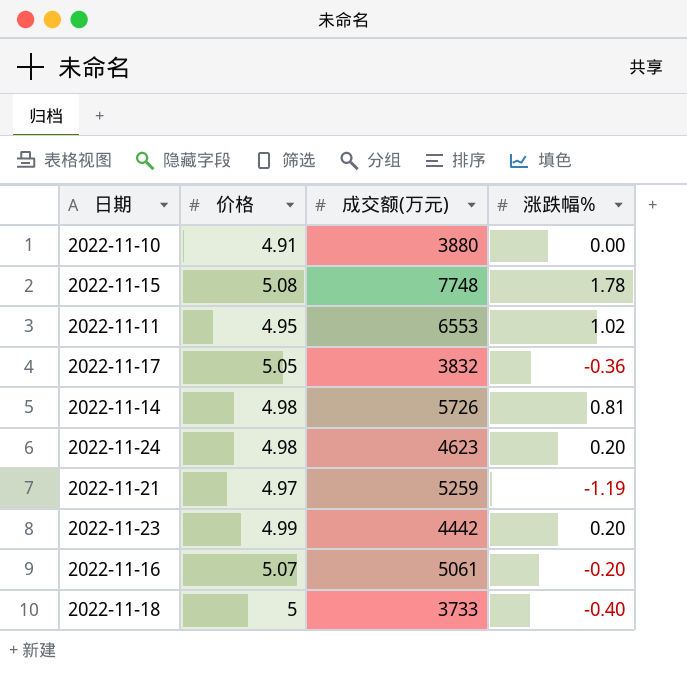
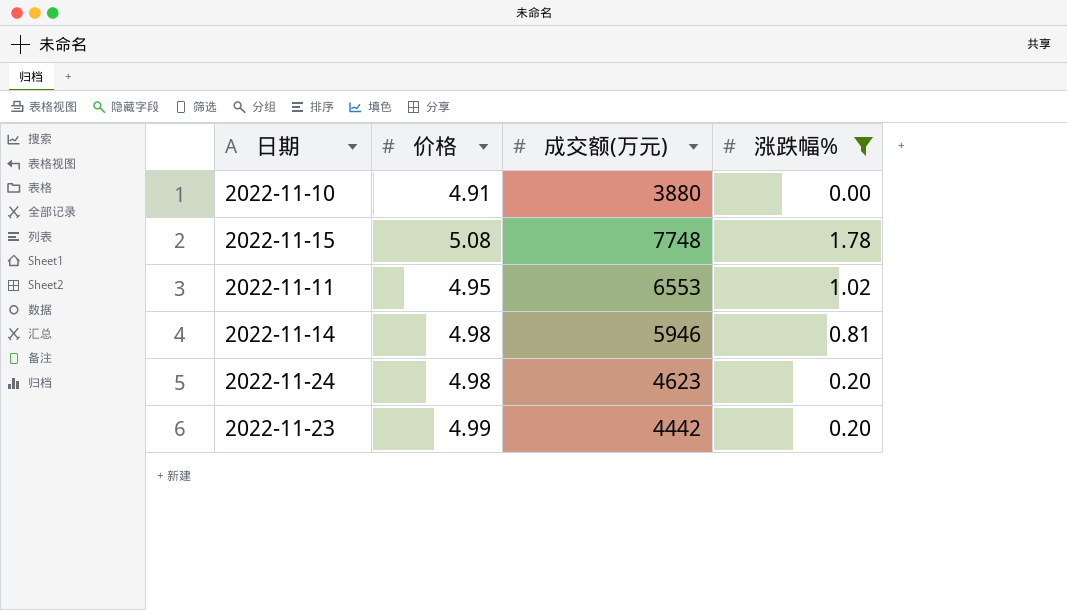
filter: none -> 涨跌幅% >= 0.00
2022-11-14 | 成交额(万元): 5726 -> 5946

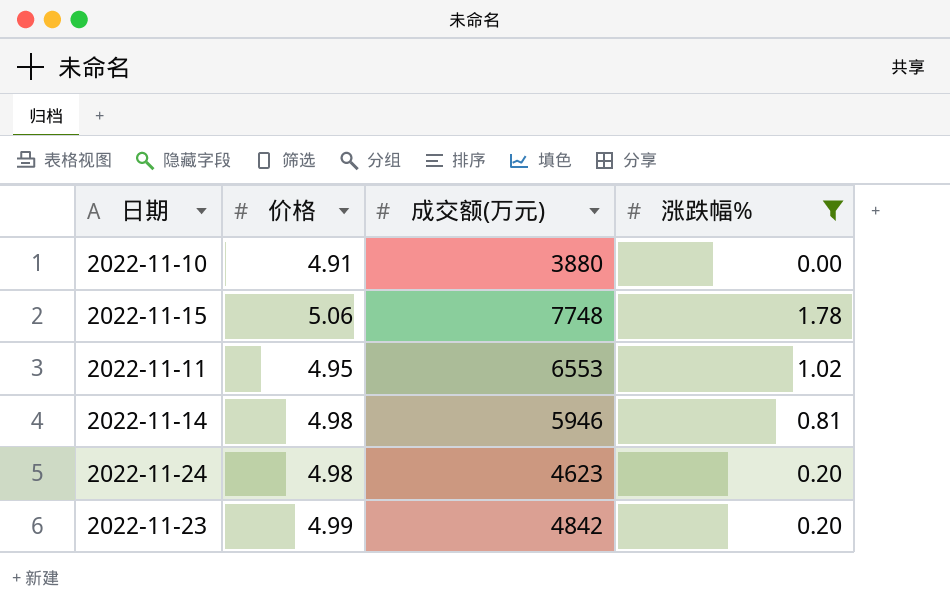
2022-11-15 | 价格: 5.08 -> 5.06
2022-11-23 | 成交额(万元): 4442 -> 4842

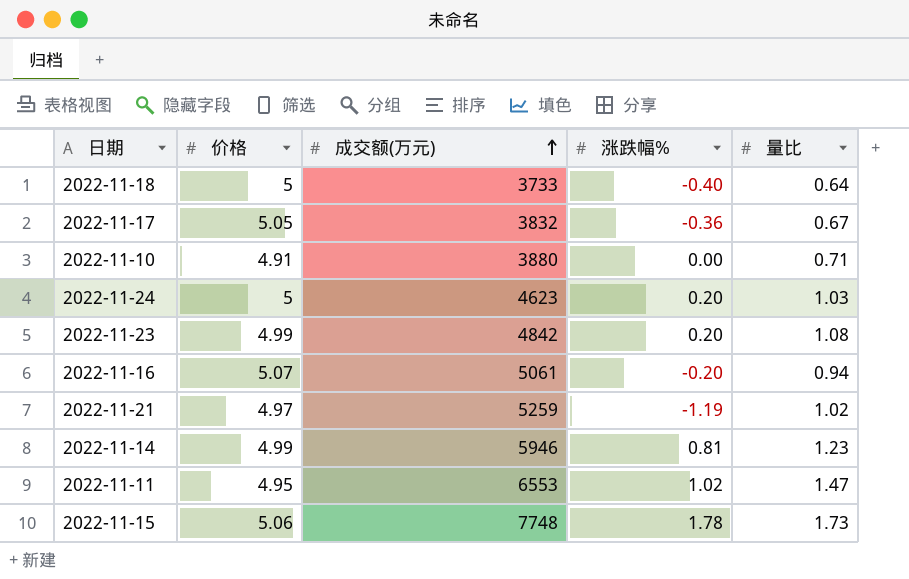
filter: 涨跌幅% >= 0.00 -> none
row order: none -> 成交额(万元) ascending
column 量比 | position: none -> 5
2022-11-24 | 价格: 4.98 -> 5
2022-11-14 | 价格: 4.98 -> 4.99

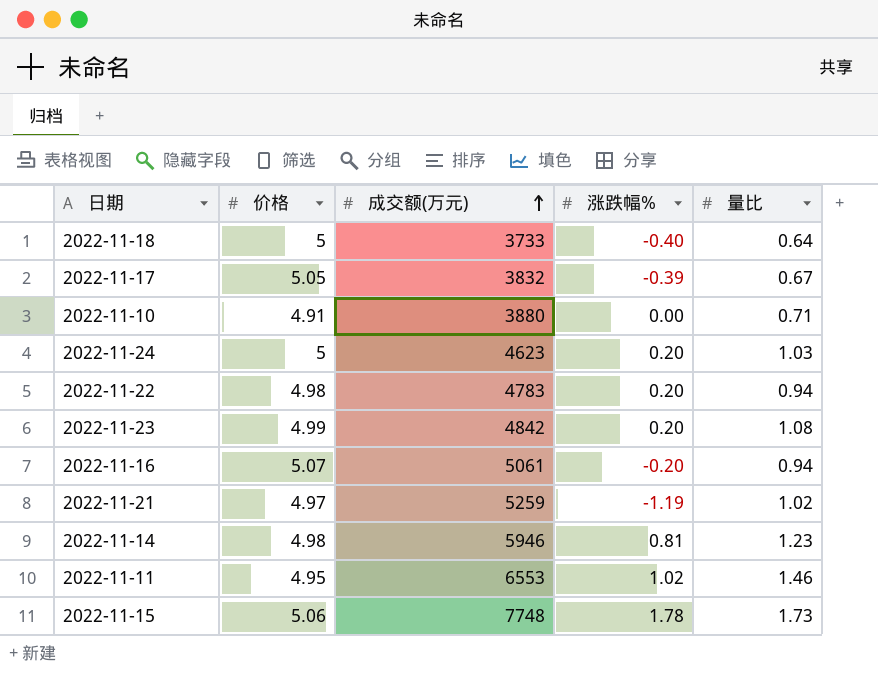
2022-11-17 | 涨跌幅%: -0.36 -> -0.39
row 2022-11-22: none -> 4.98 | 4783 | 0.20 | 0.94
2022-11-14 | 价格: 4.99 -> 4.98
2022-11-11 | 量比: 1.47 -> 1.46

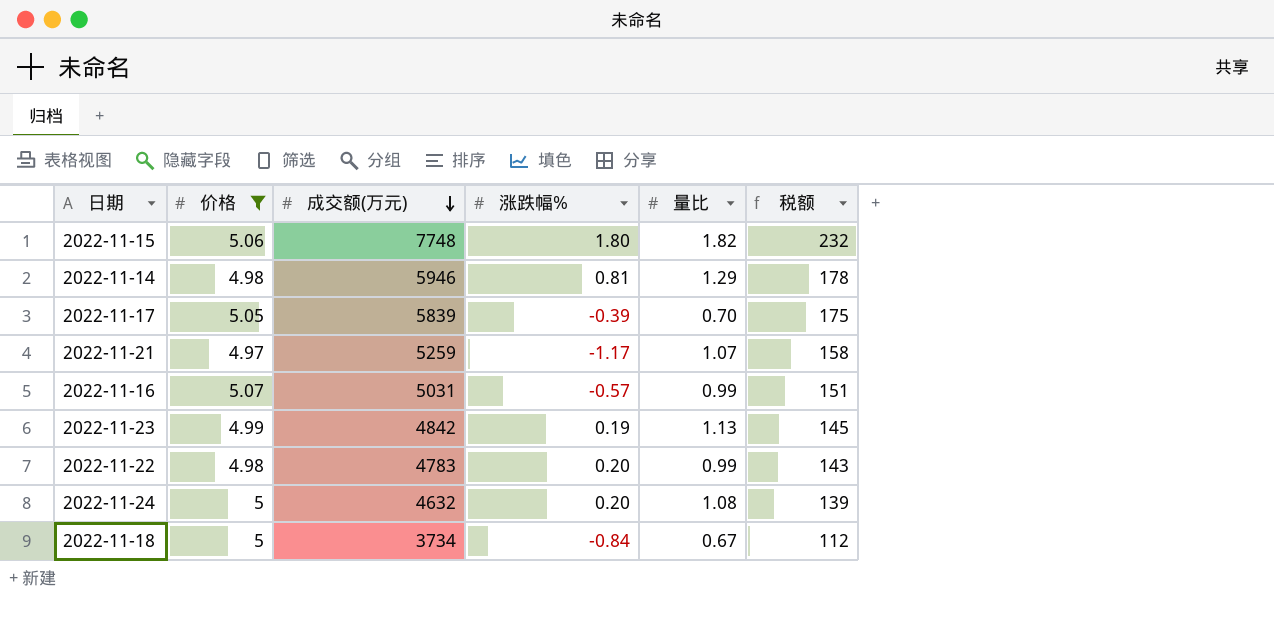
filter: none -> 价格 >= 4.97
row order: 成交额(万元) ascending -> 成交额(万元) descending
column 税额 | formula: none -> [成交额(万元)] * 0.03
2022-11-15 | 涨跌幅%: 1.78 -> 1.80
2022-11-15 | 量比: 1.73 -> 1.82
2022-11-14 | 量比: 1.23 -> 1.29
2022-11-17 | 成交额(万元): 3832 -> 5839
2022-11-17 | 量比: 0.67 -> 0.70
2022-11-21 | 涨跌幅%: -1.19 -> -1.17
2022-11-21 | 量比: 1.02 -> 1.07
2022-11-16 | 成交额(万元): 5061 -> 5031
2022-11-16 | 涨跌幅%: -0.20 -> -0.57
2022-11-16 | 量比: 0.94 -> 0.99
2022-11-23 | 涨跌幅%: 0.20 -> 0.19
2022-11-23 | 量比: 1.08 -> 1.13
2022-11-22 | 量比: 0.94 -> 0.99
2022-11-24 | 成交额(万元): 4623 -> 4632
2022-11-24 | 量比: 1.03 -> 1.08
2022-11-18 | 成交额(万元): 3733 -> 3734
2022-11-18 | 涨跌幅%: -0.40 -> -0.84
2022-11-18 | 量比: 0.64 -> 0.67

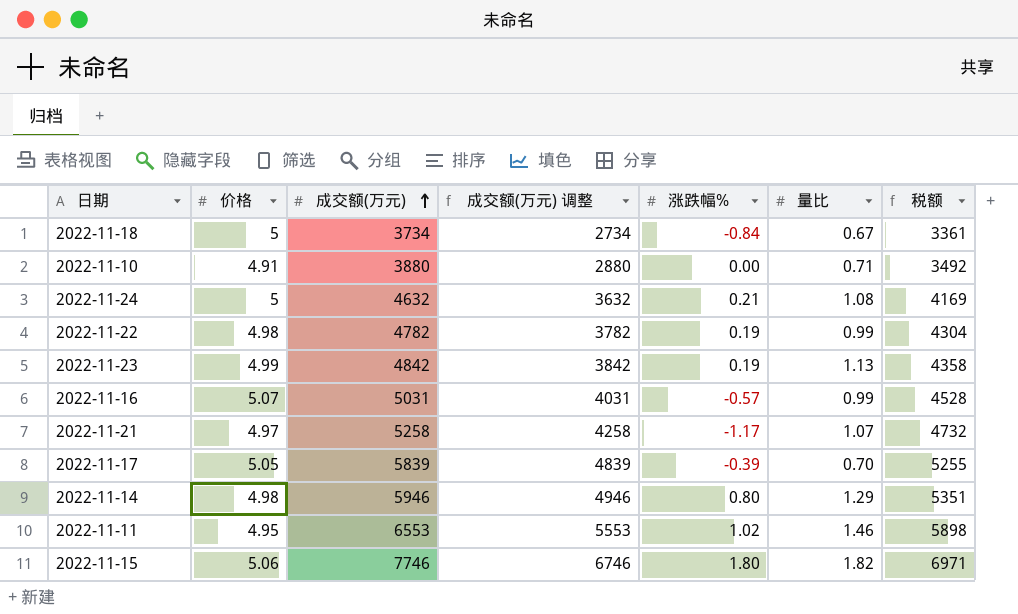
filter: 价格 >= 4.97 -> none
row order: 成交额(万元) descending -> 成交额(万元) ascending
column 成交额(万元) 调整 | formula: none -> [成交额(万元)] - 1000
column 税额 | formula: [成交额(万元)] * 0.03 -> [成交额(万元)] * 0.9
2022-11-24 | 涨跌幅%: 0.20 -> 0.21
2022-11-22 | 成交额(万元): 4783 -> 4782
2022-11-22 | 涨跌幅%: 0.20 -> 0.19
2022-11-21 | 成交额(万元): 5259 -> 5258
2022-11-14 | 涨跌幅%: 0.81 -> 0.80
2022-11-15 | 成交额(万元): 7748 -> 7746

